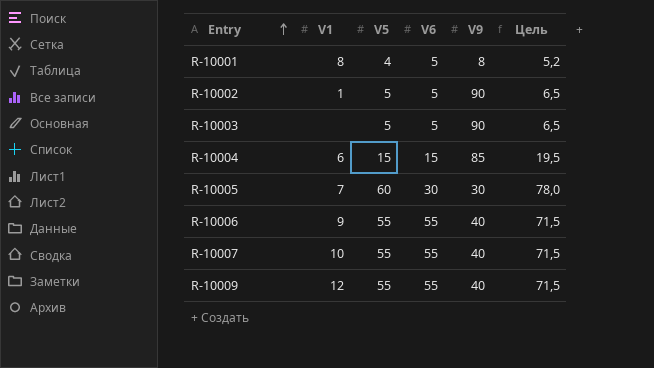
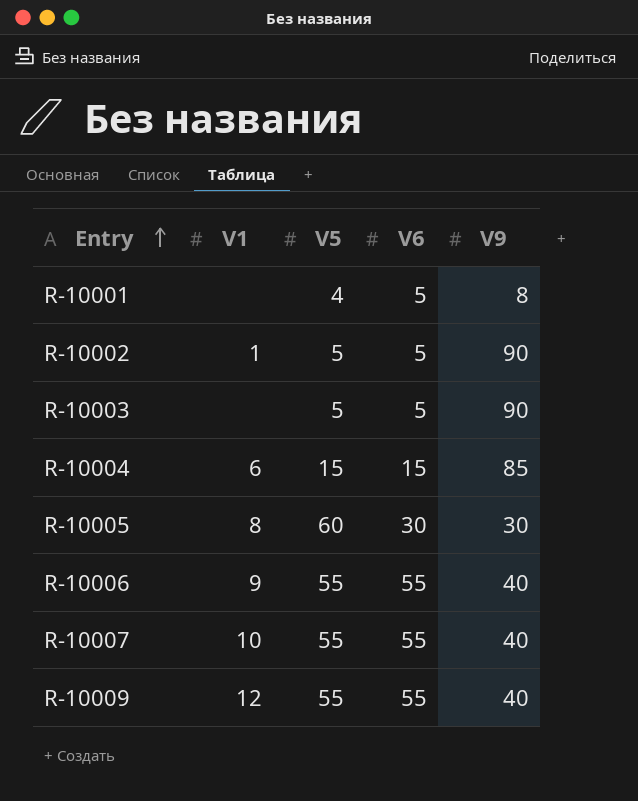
column Цель | formula: [V5] * 1,3 -> none
R-10001 | V1: 8 -> none
R-10005 | V1: 7 -> 8

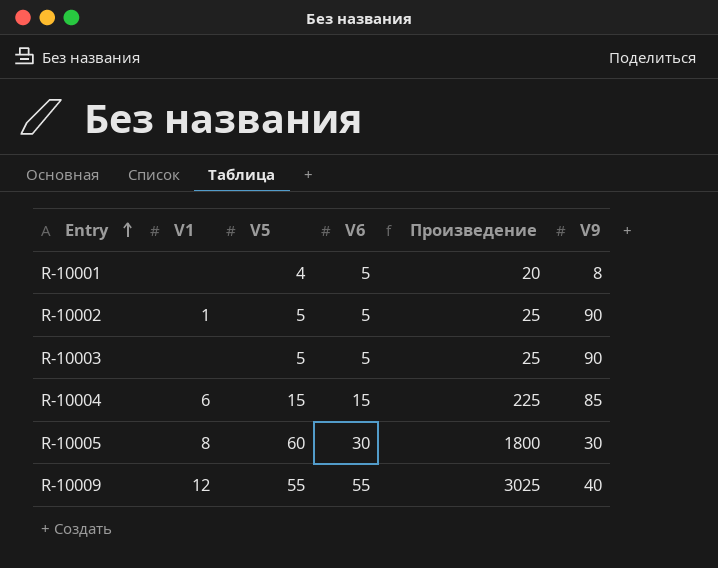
column Произведение | formula: none -> [V5] * [V6]
row R-10006: 9 | 55 | 55 | 40 -> none
row R-10007: 10 | 55 | 55 | 40 -> none

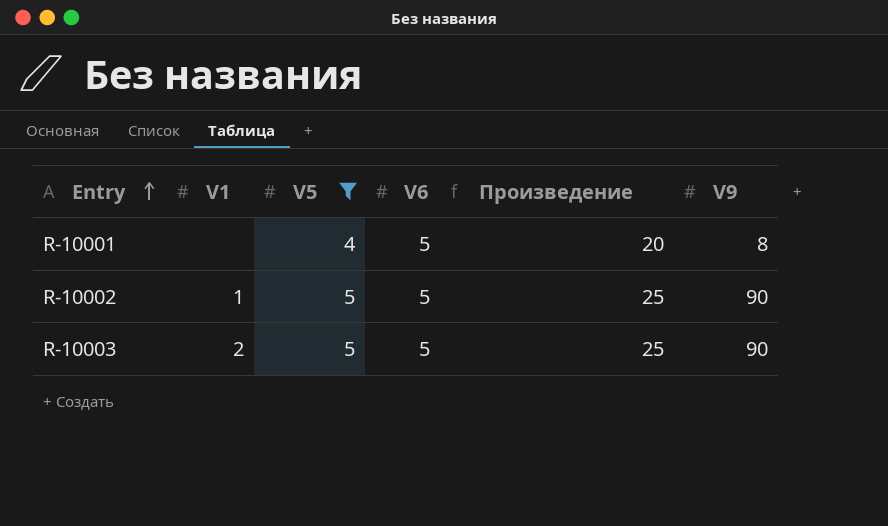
filter: none -> V5 <= 5
R-10003 | V1: none -> 2

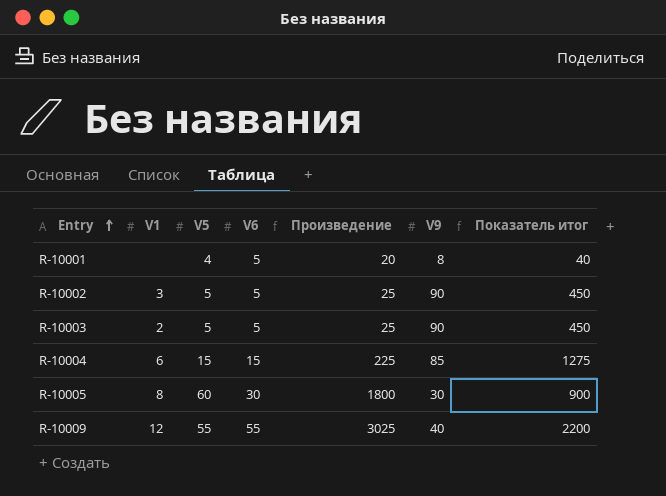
filter: V5 <= 5 -> none
column Показатель итог | formula: none -> [V6] * [V9]
R-10002 | V1: 1 -> 3

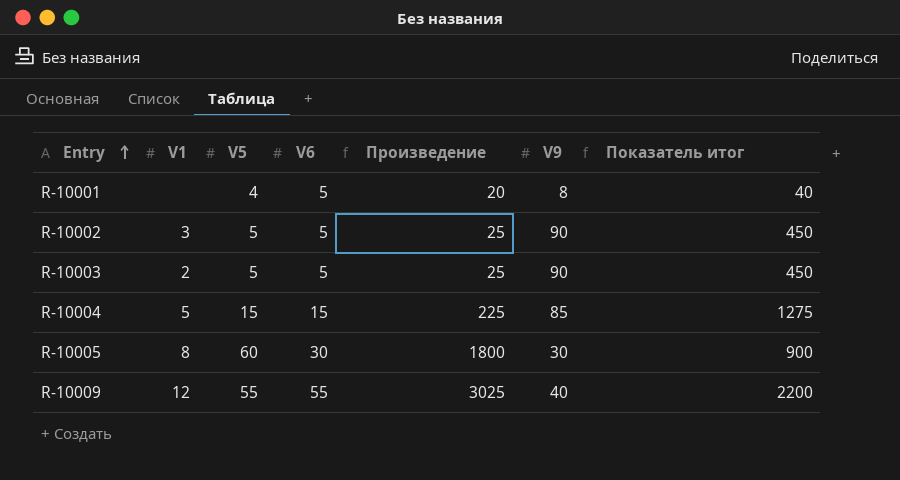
R-10004 | V1: 6 -> 5

